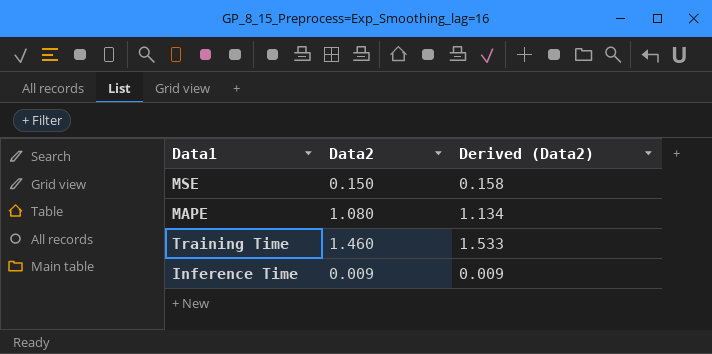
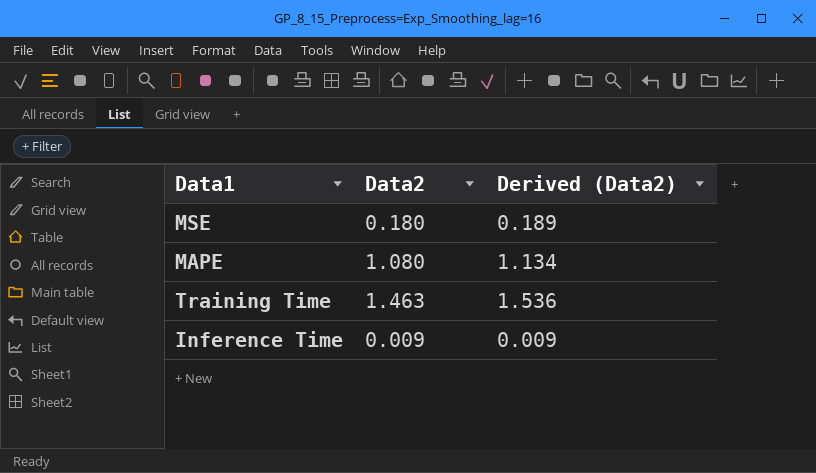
MSE | Data2: 0.150 -> 0.180
MSE | Derived (Data2): 0.158 -> 0.189
Training Time | Data2: 1.460 -> 1.463
Training Time | Derived (Data2): 1.533 -> 1.536

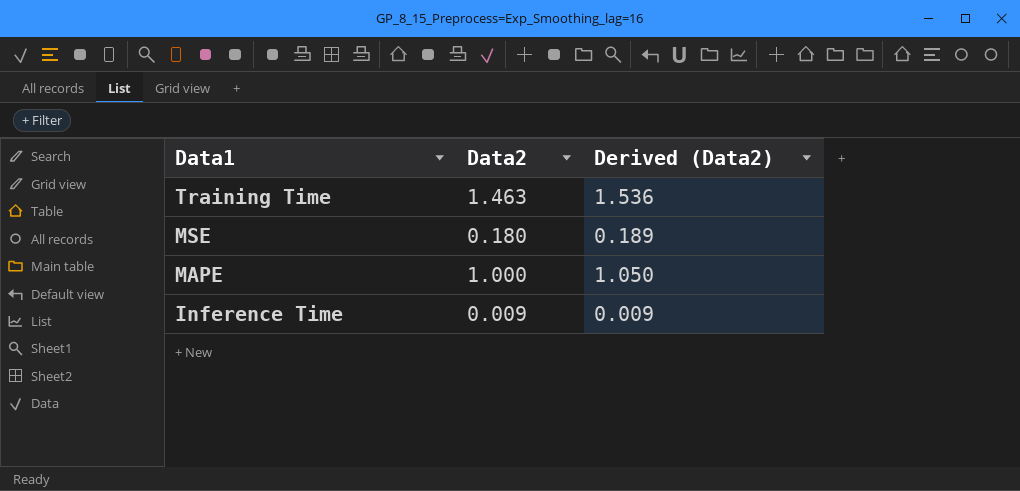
row order: none -> Data1 descending
MAPE | Data2: 1.080 -> 1.000
MAPE | Derived (Data2): 1.134 -> 1.050

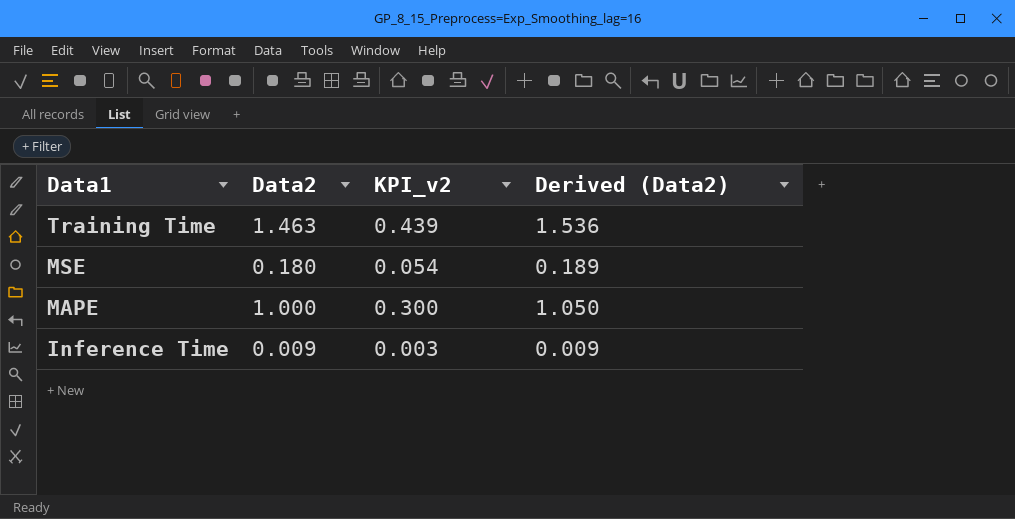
column KPI_v2 | formula: none -> [Data2] * 0.3

